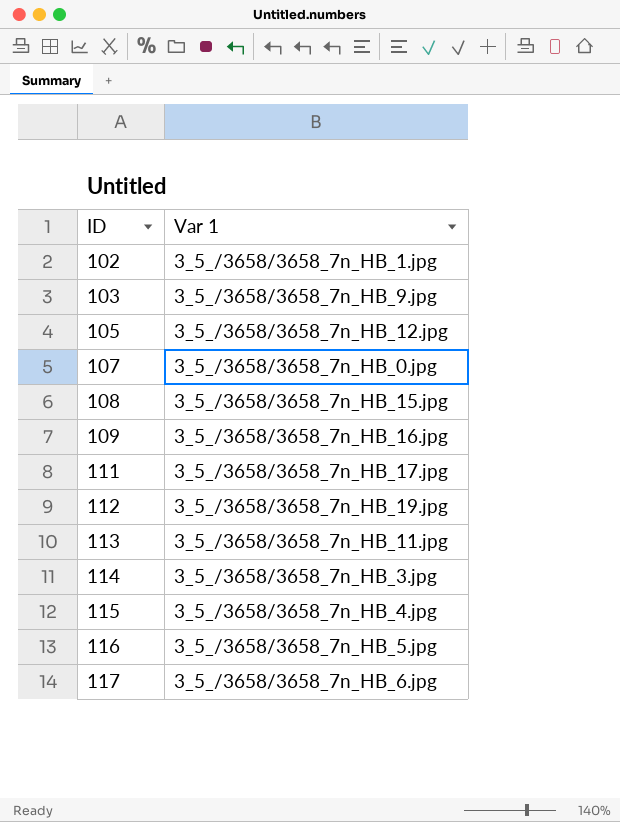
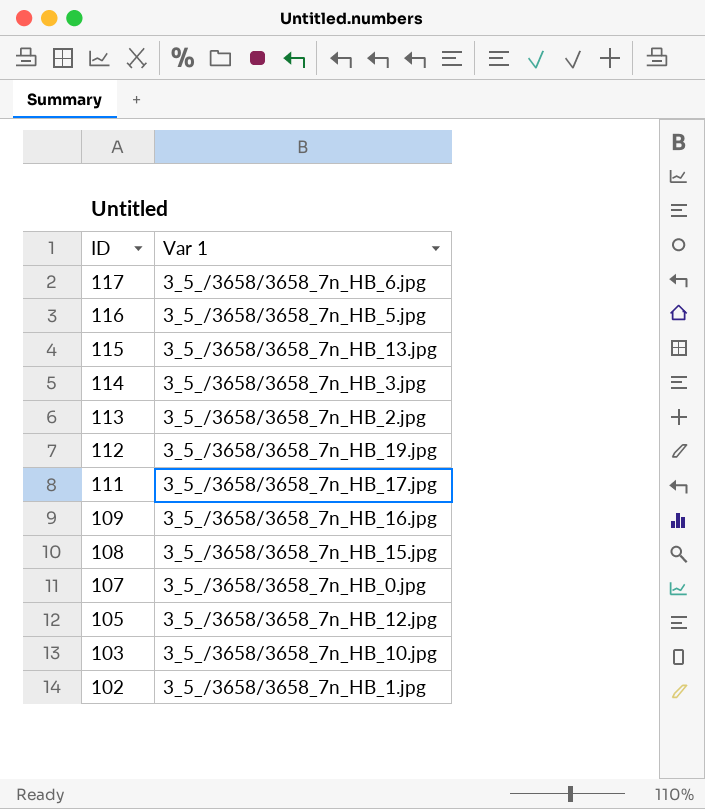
row order: ID ascending -> ID descending
115 | Var 1: 3_5_/3658/3658_7n_HB_4.jpg -> 3_5_/3658/3658_7n_HB_13.jpg
113 | Var 1: 3_5_/3658/3658_7n_HB_11.jpg -> 3_5_/3658/3658_7n_HB_2.jpg
103 | Var 1: 3_5_/3658/3658_7n_HB_9.jpg -> 3_5_/3658/3658_7n_HB_10.jpg

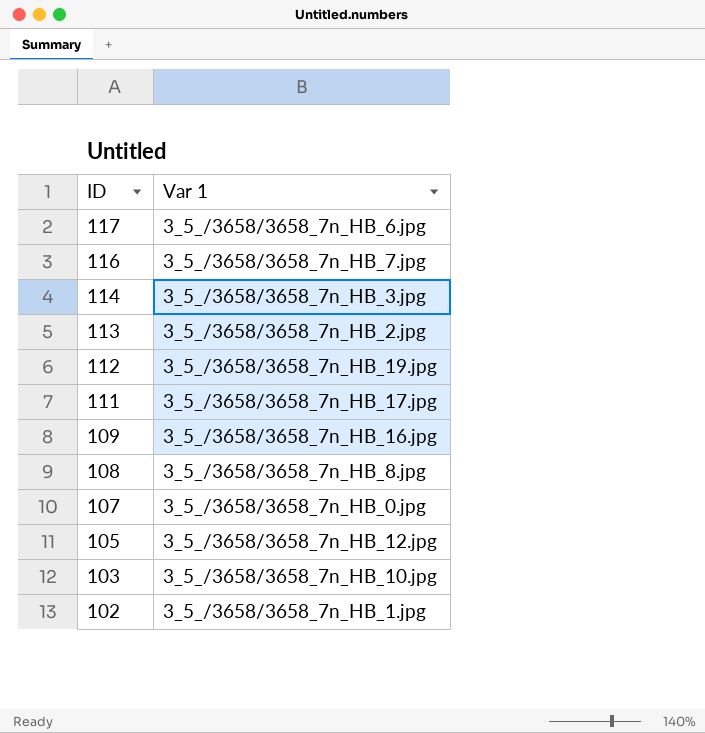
row 115: 3_5_/3658/3658_7n_HB_13.jpg -> none
116 | Var 1: 3_5_/3658/3658_7n_HB_5.jpg -> 3_5_/3658/3658_7n_HB_7.jpg
108 | Var 1: 3_5_/3658/3658_7n_HB_15.jpg -> 3_5_/3658/3658_7n_HB_8.jpg

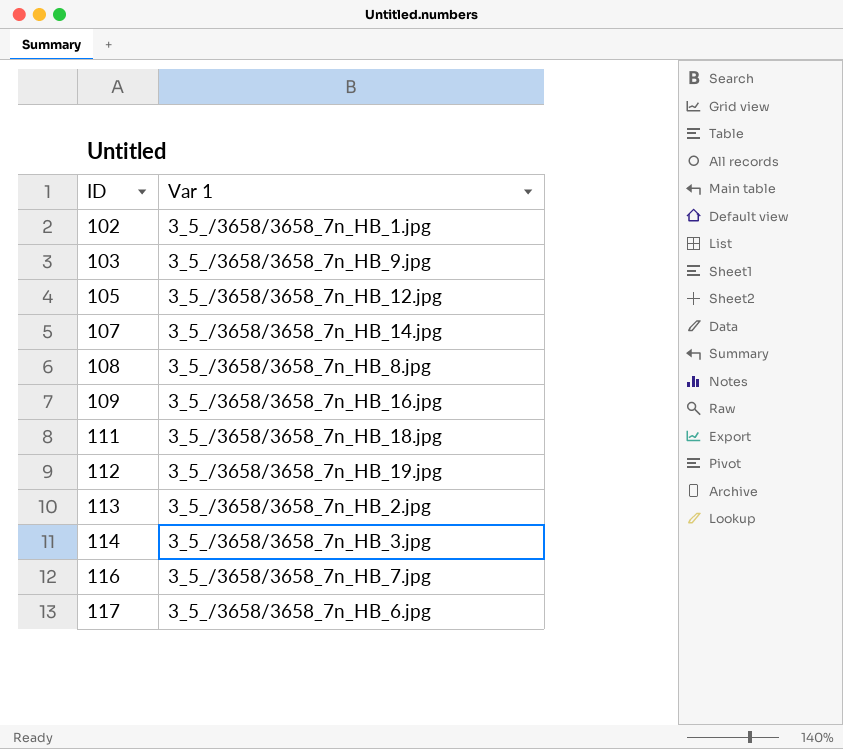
row order: ID descending -> ID ascending
103 | Var 1: 3_5_/3658/3658_7n_HB_10.jpg -> 3_5_/3658/3658_7n_HB_9.jpg
107 | Var 1: 3_5_/3658/3658_7n_HB_0.jpg -> 3_5_/3658/3658_7n_HB_14.jpg
111 | Var 1: 3_5_/3658/3658_7n_HB_17.jpg -> 3_5_/3658/3658_7n_HB_18.jpg

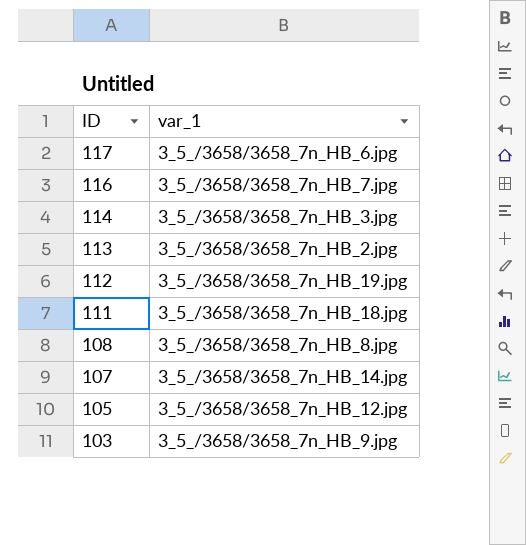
row order: ID ascending -> ID descending
column name: Var 1 -> var_1
row 102: 3_5_/3658/3658_7n_HB_1.jpg -> none
row 109: 3_5_/3658/3658_7n_HB_16.jpg -> none

